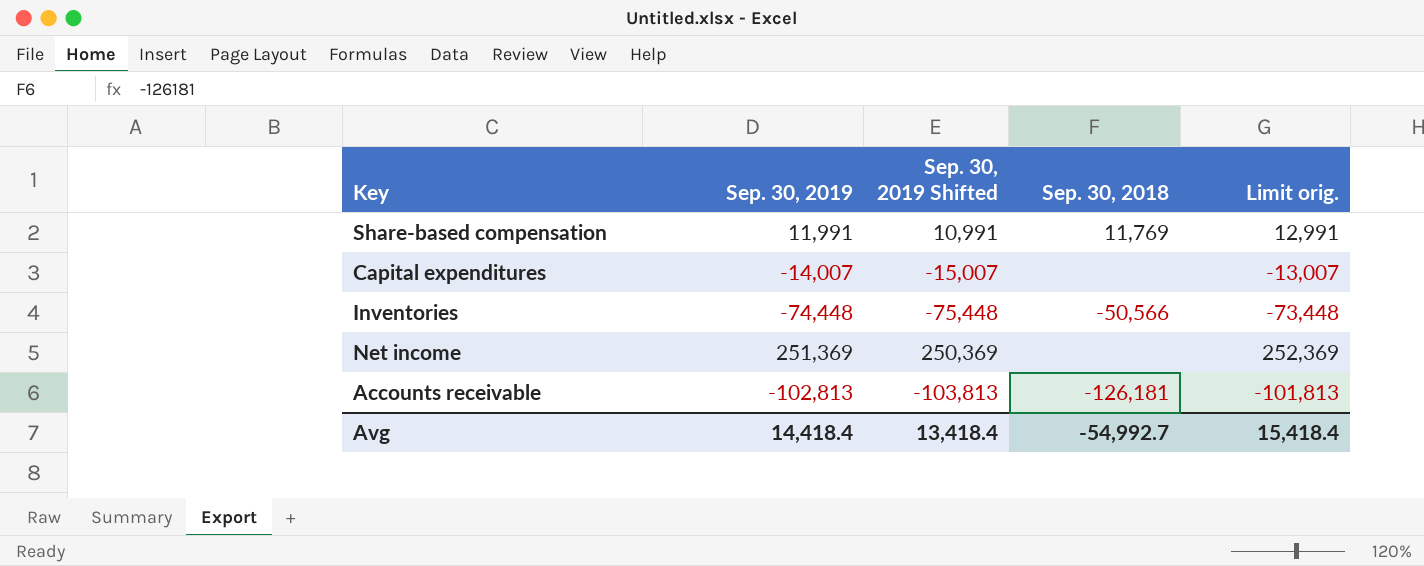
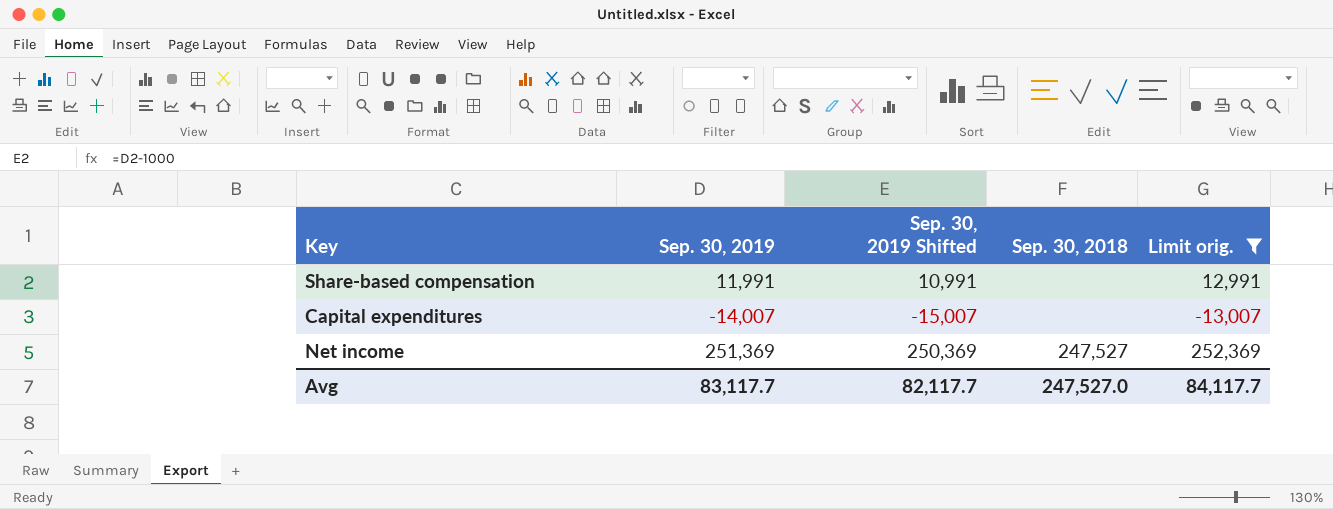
filter: none -> Limit orig. >= -13,007
Share-based compensation | Sep. 30, 2018: 11,769 -> none
Net income | Sep. 30, 2018: none -> 247,527
Avg | Sep. 30, 2019: 14,418.4 -> 83,117.7
Avg | Sep. 30, 2019 Shifted: 13,418.4 -> 82,117.7
Avg | Sep. 30, 2018: -54,992.7 -> 247,527.0
Avg | Limit orig.: 15,418.4 -> 84,117.7

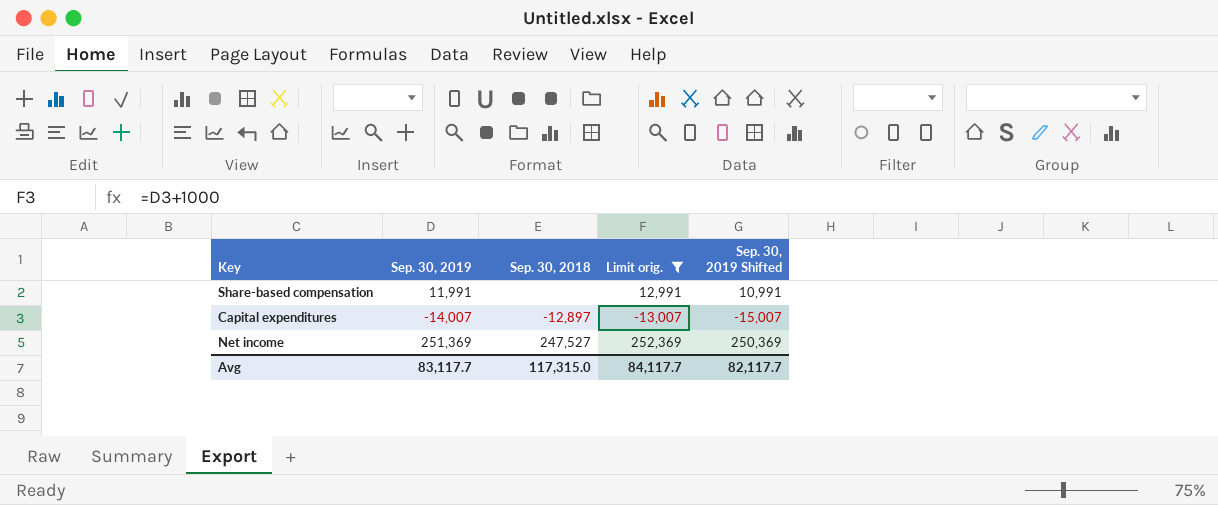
column Sep. 30, 2019 Shifted | position: 3 -> 5
Capital expenditures | Sep. 30, 2018: none -> -12,897
Avg | Sep. 30, 2018: 247,527.0 -> 117,315.0

